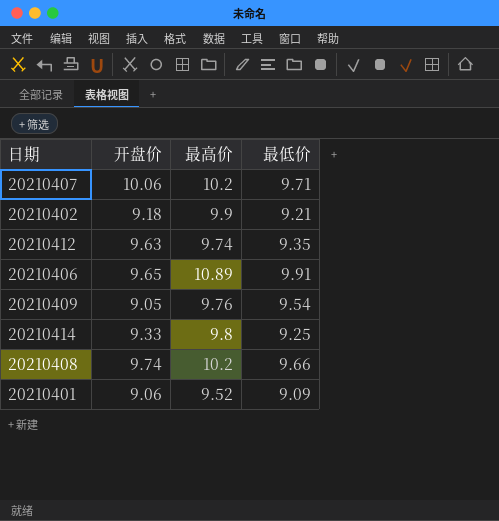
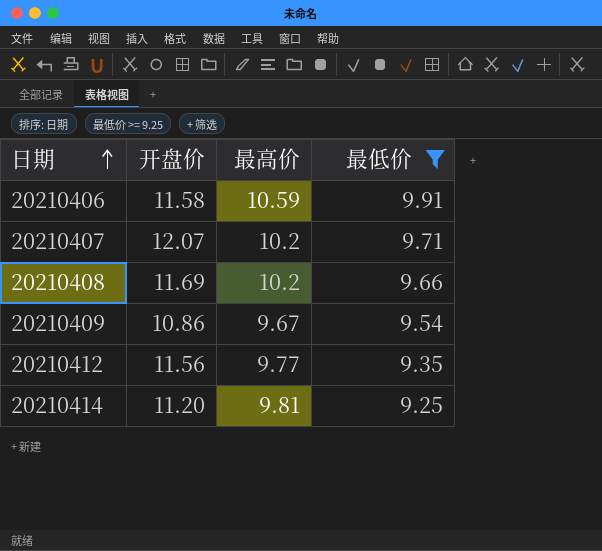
filter: none -> 最低价 >= 9.25
row order: none -> 日期 ascending
20210406 | 开盘价: 9.65 -> 11.58
20210406 | 最高价: 10.89 -> 10.59
20210407 | 开盘价: 10.06 -> 12.07
20210408 | 开盘价: 9.74 -> 11.69
20210409 | 开盘价: 9.05 -> 10.86
20210409 | 最高价: 9.76 -> 9.67
20210412 | 开盘价: 9.63 -> 11.56
20210412 | 最高价: 9.74 -> 9.77
20210414 | 开盘价: 9.33 -> 11.20
20210414 | 最高价: 9.8 -> 9.81

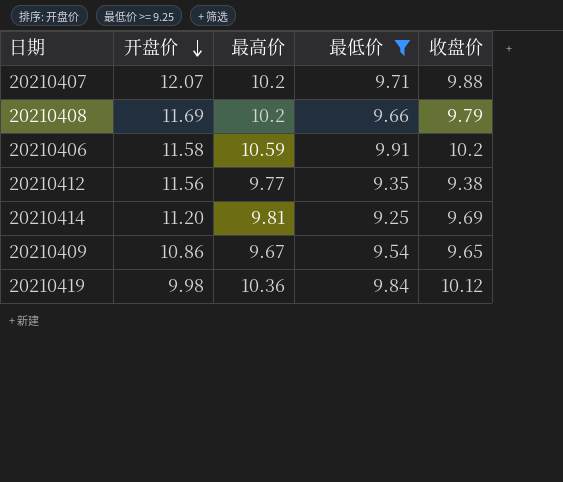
row order: 日期 ascending -> 开盘价 descending
column 收盘价 | position: none -> 5
row 20210419: none -> 9.98 | 10.36 | 9.84 | 10.12

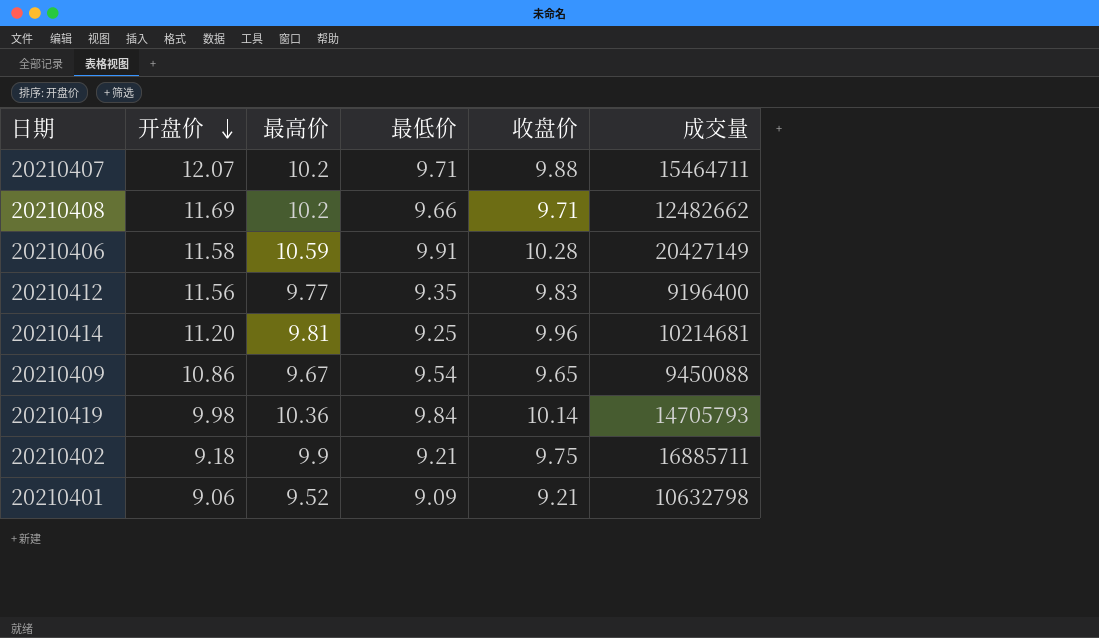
filter: 最低价 >= 9.25 -> none
column 成交量 | position: none -> 6
20210408 | 收盘价: 9.79 -> 9.71
20210406 | 收盘价: 10.2 -> 10.28
20210412 | 收盘价: 9.38 -> 9.83
20210414 | 收盘价: 9.69 -> 9.96
20210419 | 收盘价: 10.12 -> 10.14

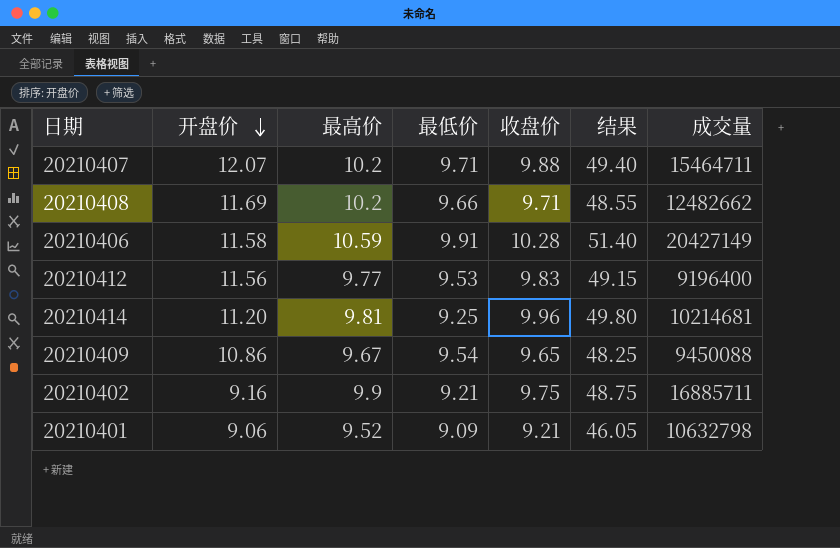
column 结果 | formula: none -> [收盘价] * 5
row 20210419: 9.98 | 10.36 | 9.84 | 10.14 | 14705793 -> none
20210412 | 最低价: 9.35 -> 9.53
20210402 | 开盘价: 9.18 -> 9.16

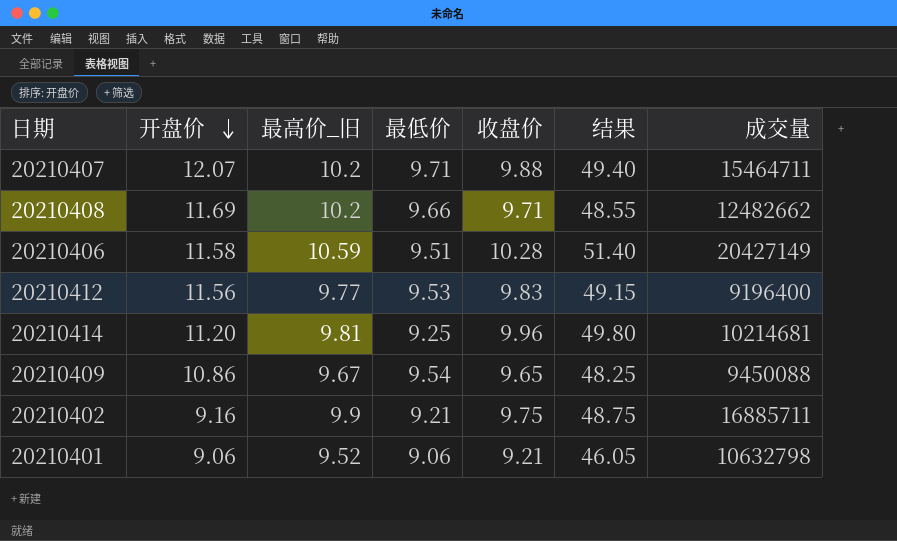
column name: 最高价 -> 最高价_旧
20210406 | 最低价: 9.91 -> 9.51
20210401 | 最低价: 9.09 -> 9.06

